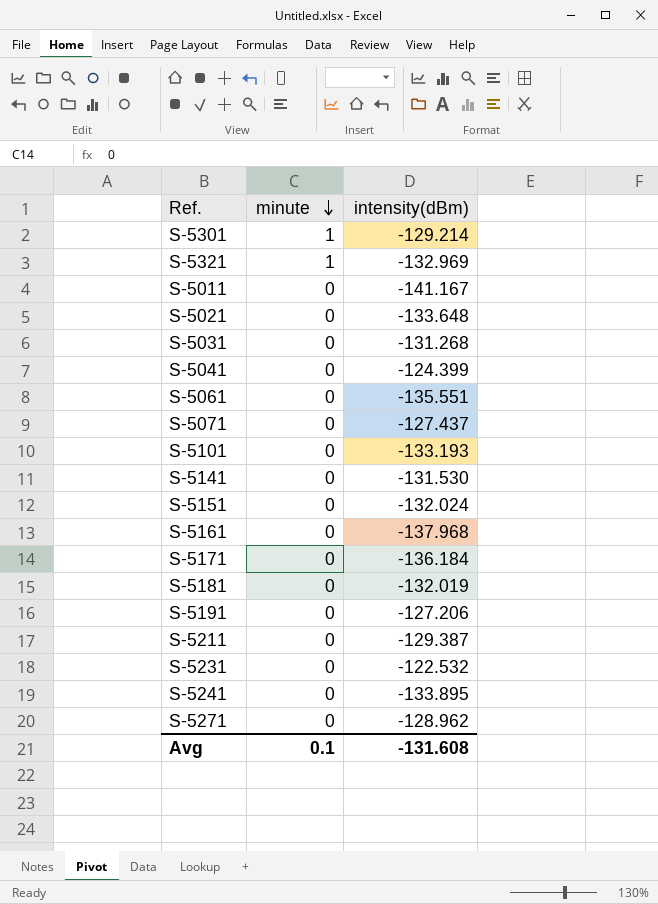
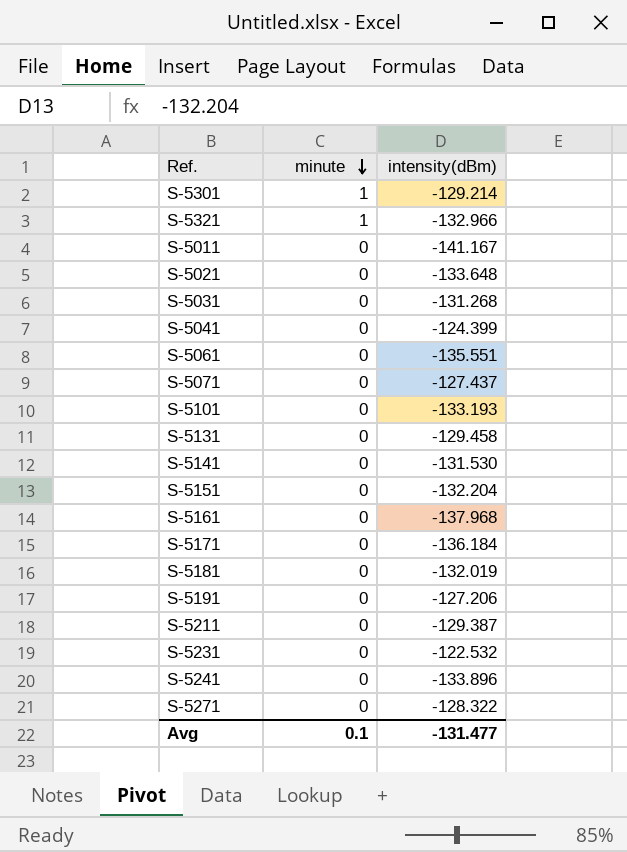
S-5321 | intensity(dBm): -132.969 -> -132.966
row S-5131: none -> 0 | -129.458
S-5151 | intensity(dBm): -132.024 -> -132.204
S-5241 | intensity(dBm): -133.895 -> -133.896
S-5271 | intensity(dBm): -128.962 -> -128.322
Avg | intensity(dBm): -131.608 -> -131.477

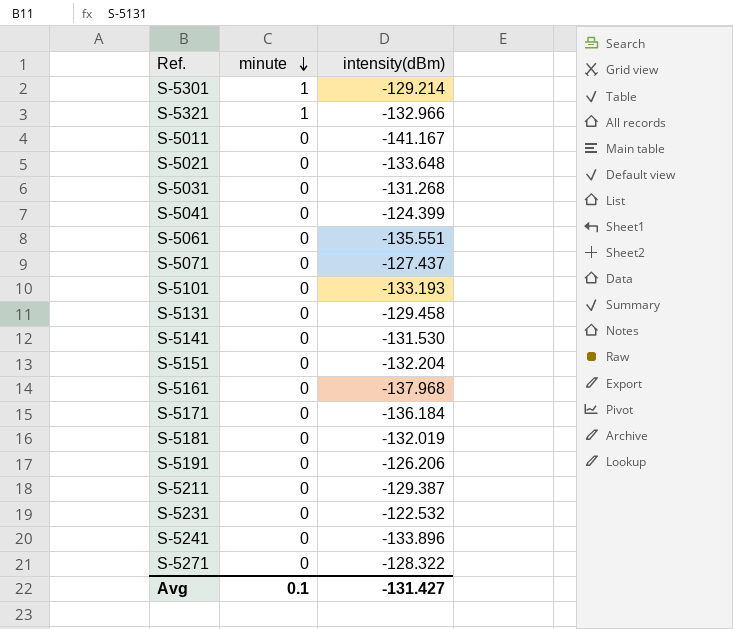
S-5191 | intensity(dBm): -127.206 -> -126.206
Avg | intensity(dBm): -131.477 -> -131.427

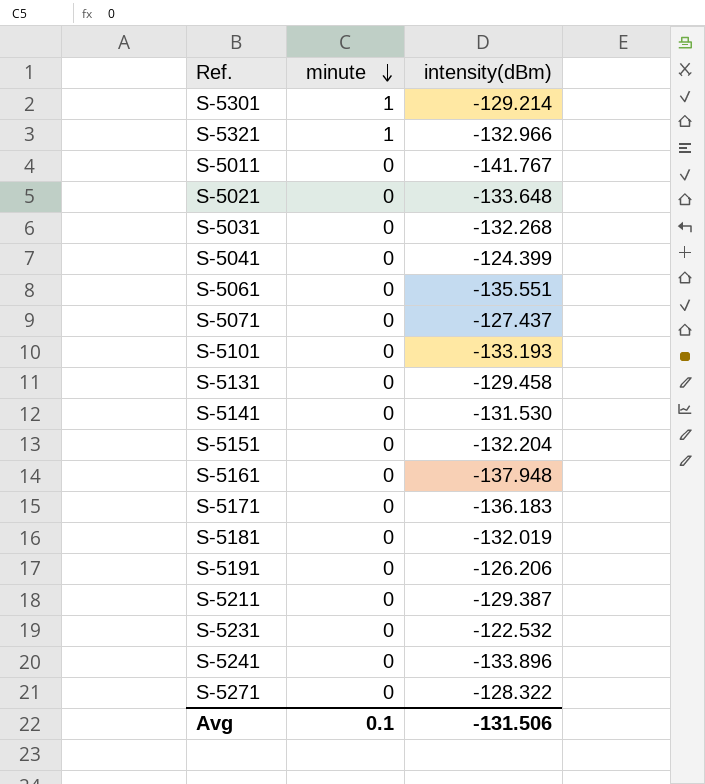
S-5011 | intensity(dBm): -141.167 -> -141.767
S-5031 | intensity(dBm): -131.268 -> -132.268
S-5161 | intensity(dBm): -137.968 -> -137.948
S-5171 | intensity(dBm): -136.184 -> -136.183
Avg | intensity(dBm): -131.427 -> -131.506

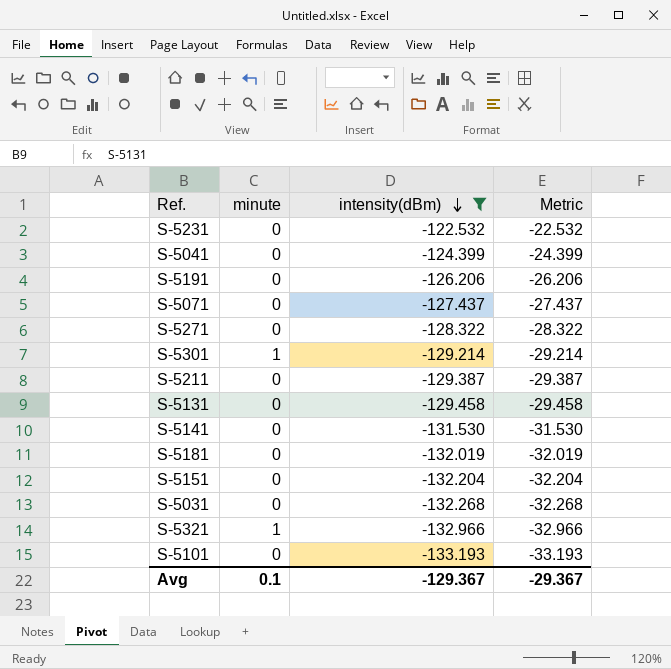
filter: none -> intensity(dBm) >= -133.193
row order: minute descending -> intensity(dBm) descending
column Metric | formula: none -> [intensity(dBm)] + 100
Avg | intensity(dBm): -131.506 -> -129.367

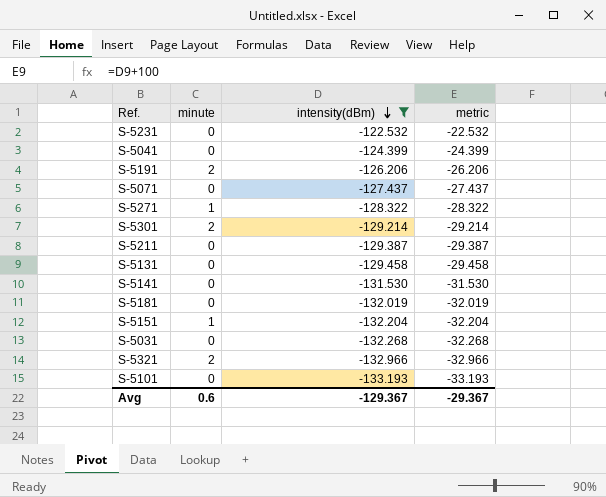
column name: Metric -> metric
S-5191 | minute: 0 -> 2
S-5271 | minute: 0 -> 1
S-5301 | minute: 1 -> 2
S-5151 | minute: 0 -> 1
S-5321 | minute: 1 -> 2
Avg | minute: 0.1 -> 0.6

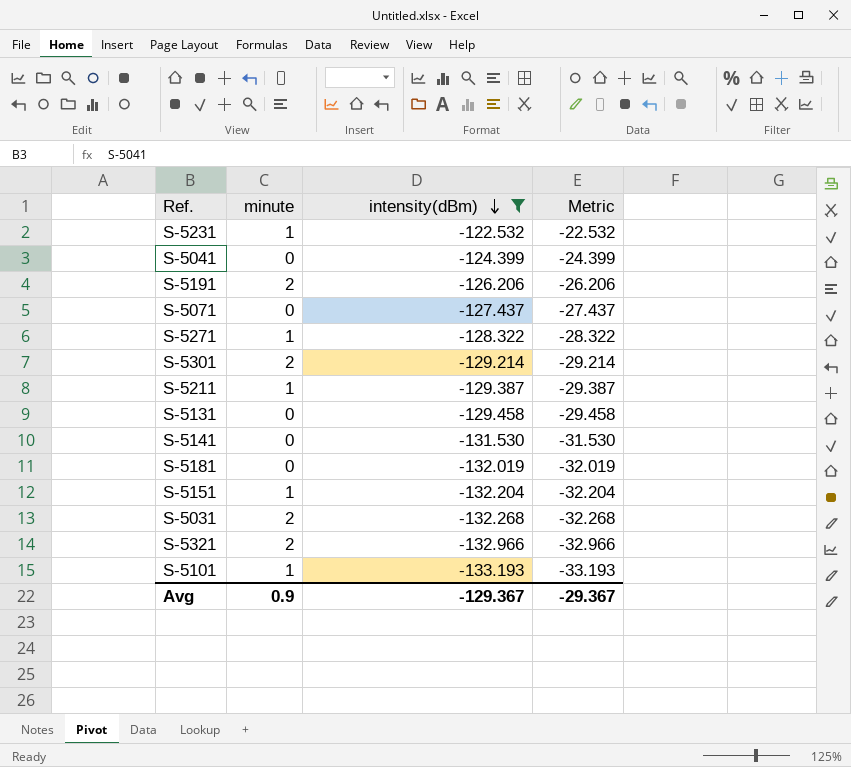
column name: metric -> Metric
S-5231 | minute: 0 -> 1
S-5211 | minute: 0 -> 1
S-5031 | minute: 0 -> 2
S-5101 | minute: 0 -> 1
Avg | minute: 0.6 -> 0.9

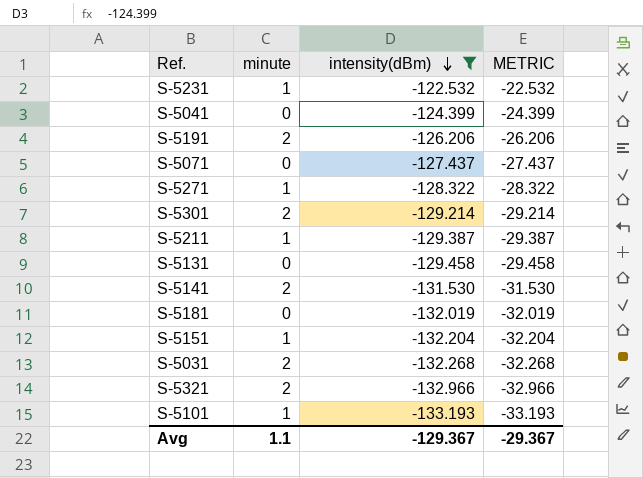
column name: Metric -> METRIC
S-5141 | minute: 0 -> 2
Avg | minute: 0.9 -> 1.1

